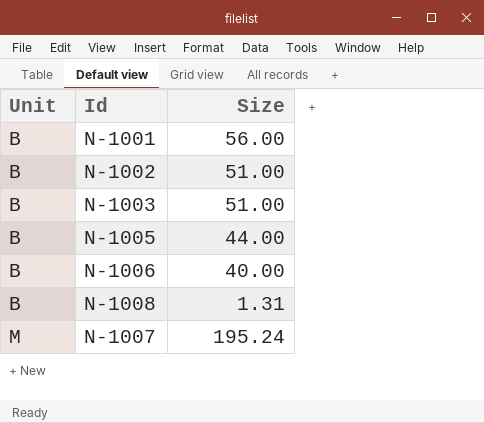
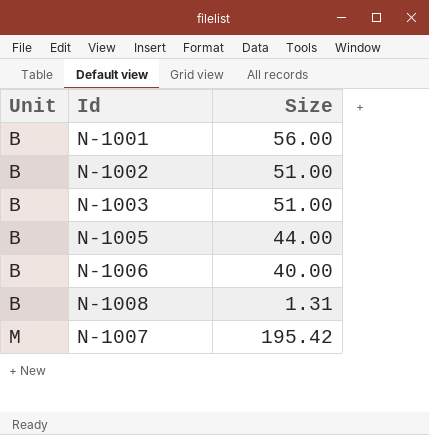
N-1007 | Size: 195.24 -> 195.42

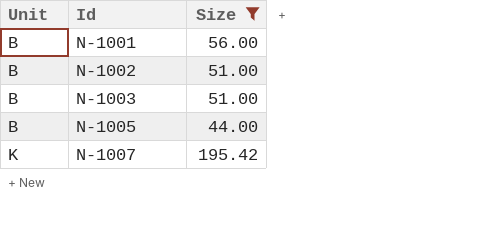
filter: none -> Size >= 44.00
N-1007 | Unit: M -> K

